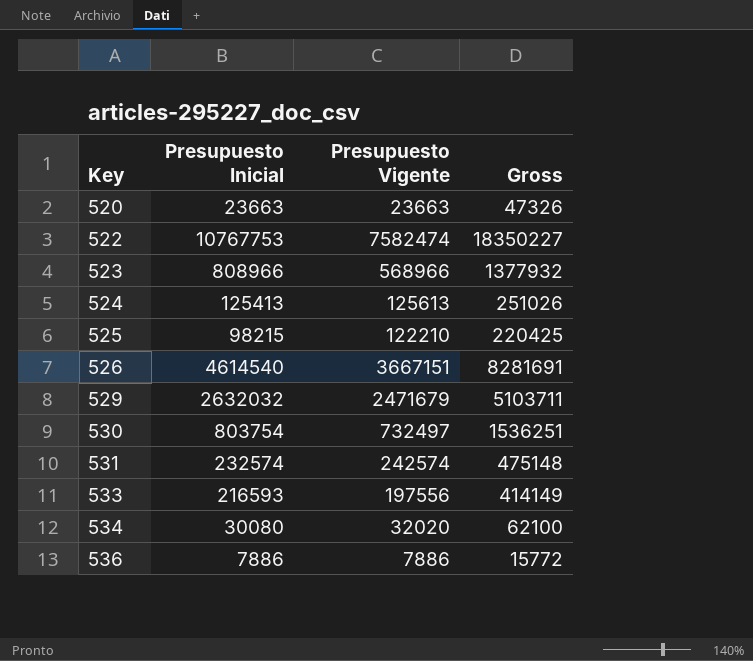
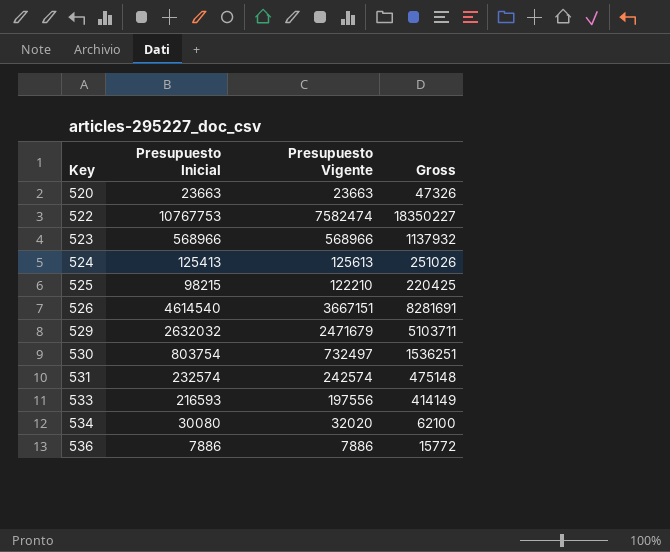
523 | Presupuesto Inicial: 808966 -> 568966
523 | Gross: 1377932 -> 1137932

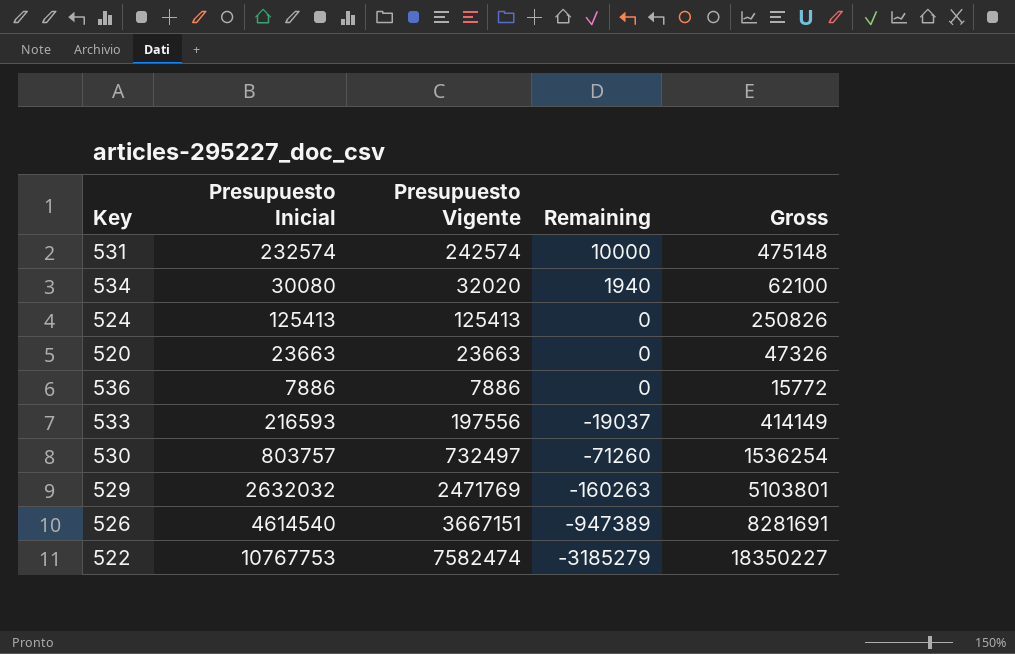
row order: Key ascending -> Remaining descending
column Remaining | formula: none -> [Presupuesto Vigente] - [Presupuesto Inicial]
row 523: 568966 | 568966 | 1137932 -> none
row 525: 98215 | 122210 | 220425 -> none
524 | Presupuesto Vigente: 125613 -> 125413
524 | Gross: 251026 -> 250826
530 | Presupuesto Inicial: 803754 -> 803757
530 | Gross: 1536251 -> 1536254
529 | Presupuesto Vigente: 2471679 -> 2471769
529 | Gross: 5103711 -> 5103801

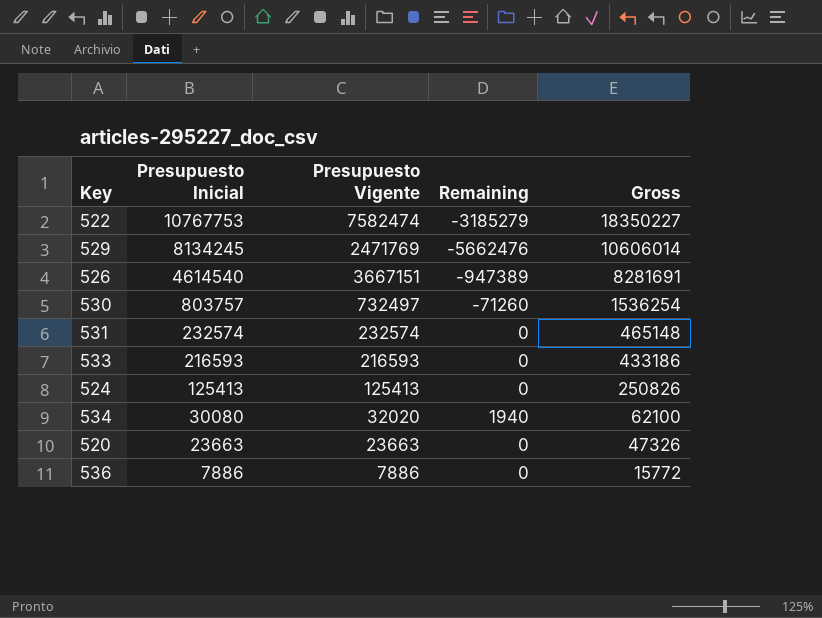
row order: Remaining descending -> Presupuesto Inicial descending
529 | Presupuesto Inicial: 2632032 -> 8134245
529 | Remaining: -160263 -> -5662476
529 | Gross: 5103801 -> 10606014
531 | Presupuesto Vigente: 242574 -> 232574
531 | Remaining: 10000 -> 0
531 | Gross: 475148 -> 465148
533 | Presupuesto Vigente: 197556 -> 216593
533 | Remaining: -19037 -> 0
533 | Gross: 414149 -> 433186

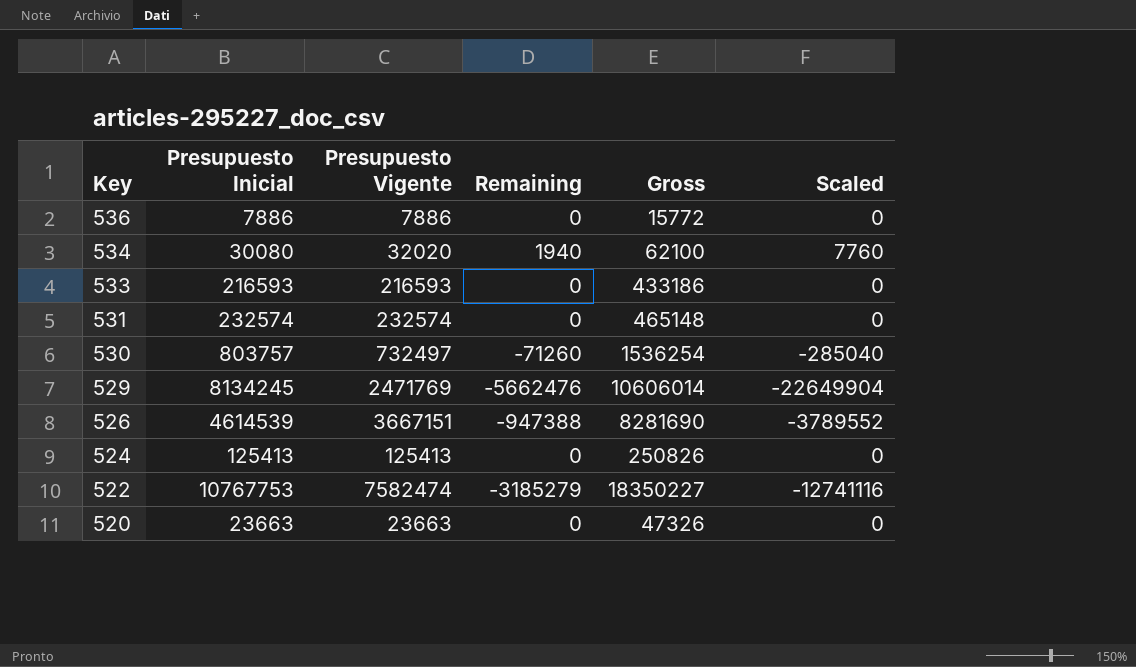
row order: Presupuesto Inicial descending -> Key descending
column Scaled | formula: none -> [Remaining] * 4
526 | Presupuesto Inicial: 4614540 -> 4614539
526 | Remaining: -947389 -> -947388
526 | Gross: 8281691 -> 8281690

